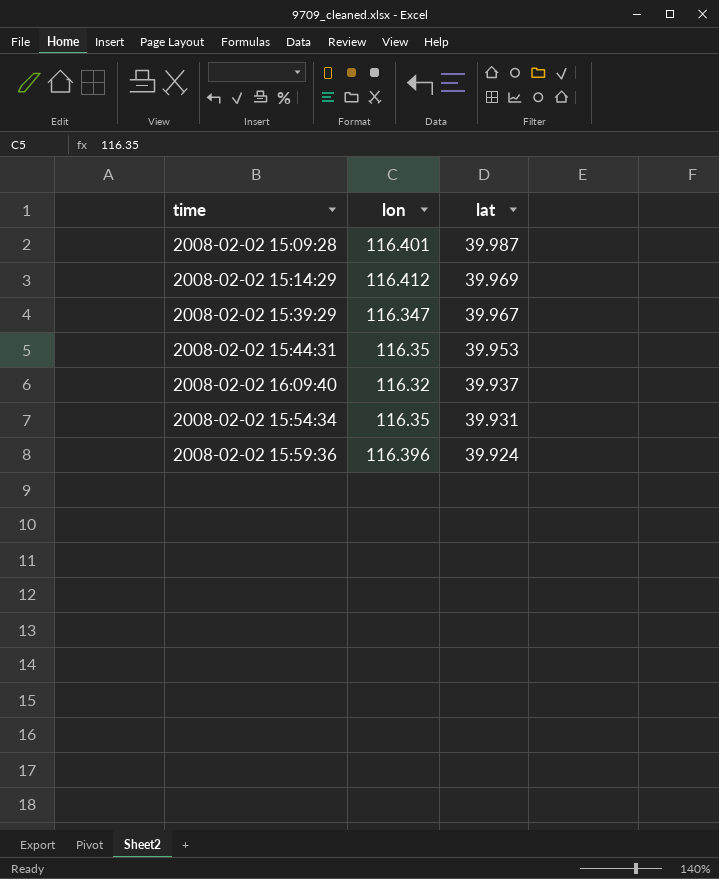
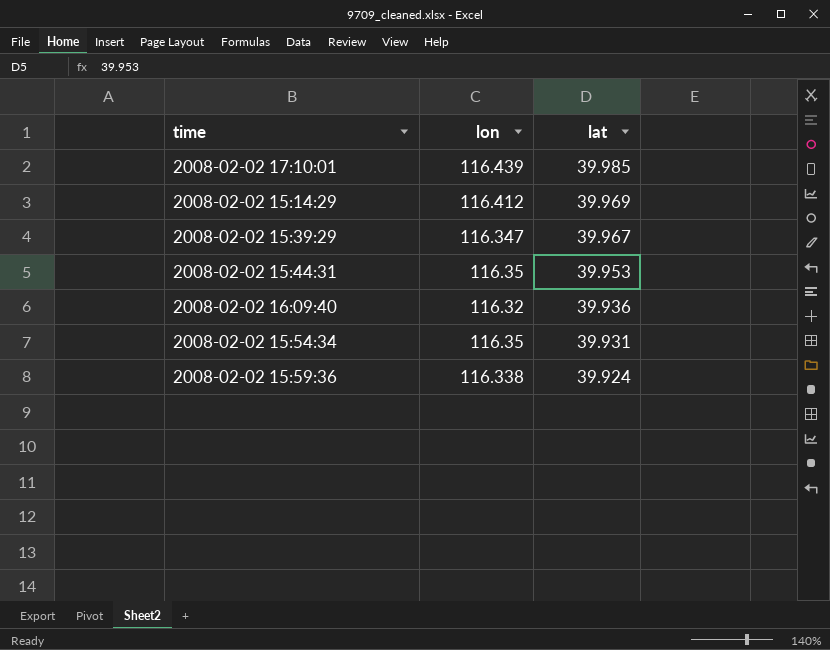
row 2008-02-02 15:09:28: 116.401 | 39.987 -> none
row 2008-02-02 17:10:01: none -> 116.439 | 39.985
2008-02-02 16:09:40 | lat: 39.937 -> 39.936
2008-02-02 15:59:36 | lon: 116.396 -> 116.338

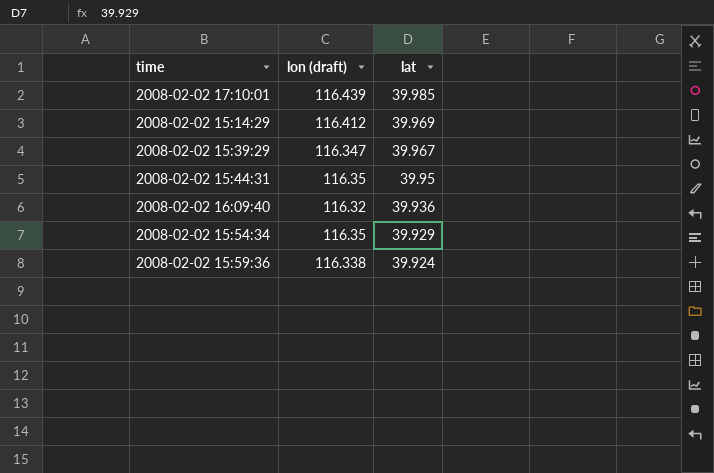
column name: lon -> lon (draft)
2008-02-02 15:44:31 | lat: 39.953 -> 39.95
2008-02-02 15:54:34 | lat: 39.931 -> 39.929

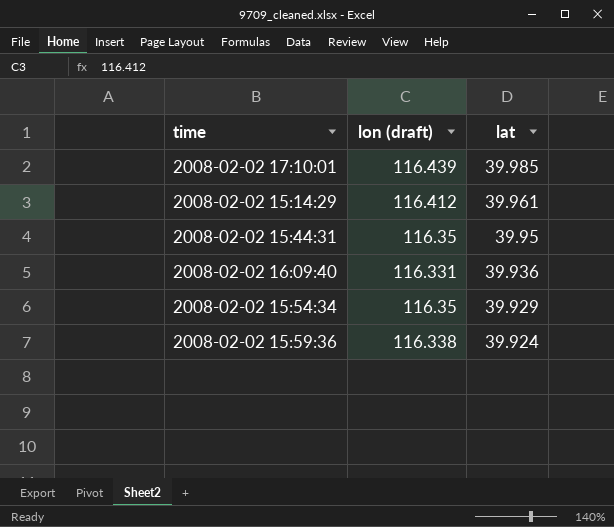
row 2008-02-02 15:39:29: 116.347 | 39.967 -> none
2008-02-02 15:14:29 | lat: 39.969 -> 39.961
2008-02-02 16:09:40 | lon (draft): 116.32 -> 116.331

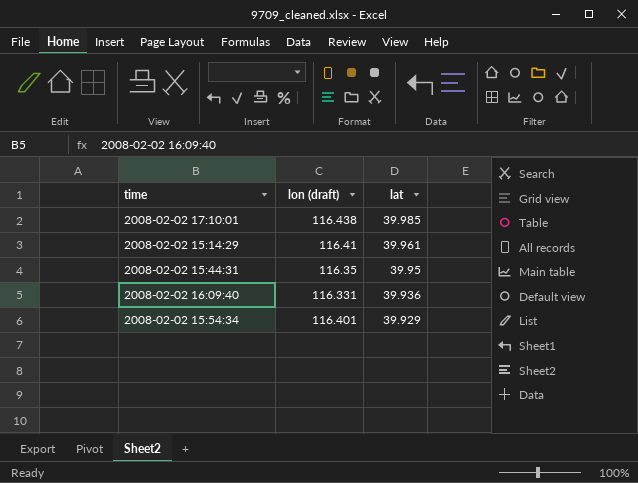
row 2008-02-02 15:59:36: 116.338 | 39.924 -> none
2008-02-02 17:10:01 | lon (draft): 116.439 -> 116.438
2008-02-02 15:14:29 | lon (draft): 116.412 -> 116.41
2008-02-02 15:54:34 | lon (draft): 116.35 -> 116.401

